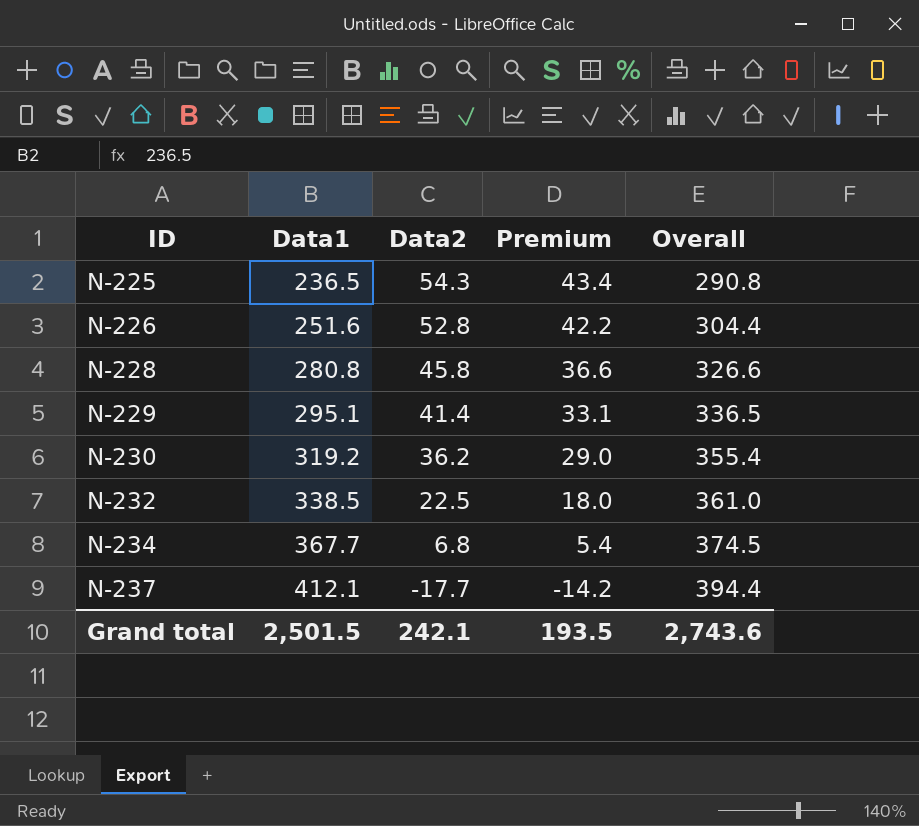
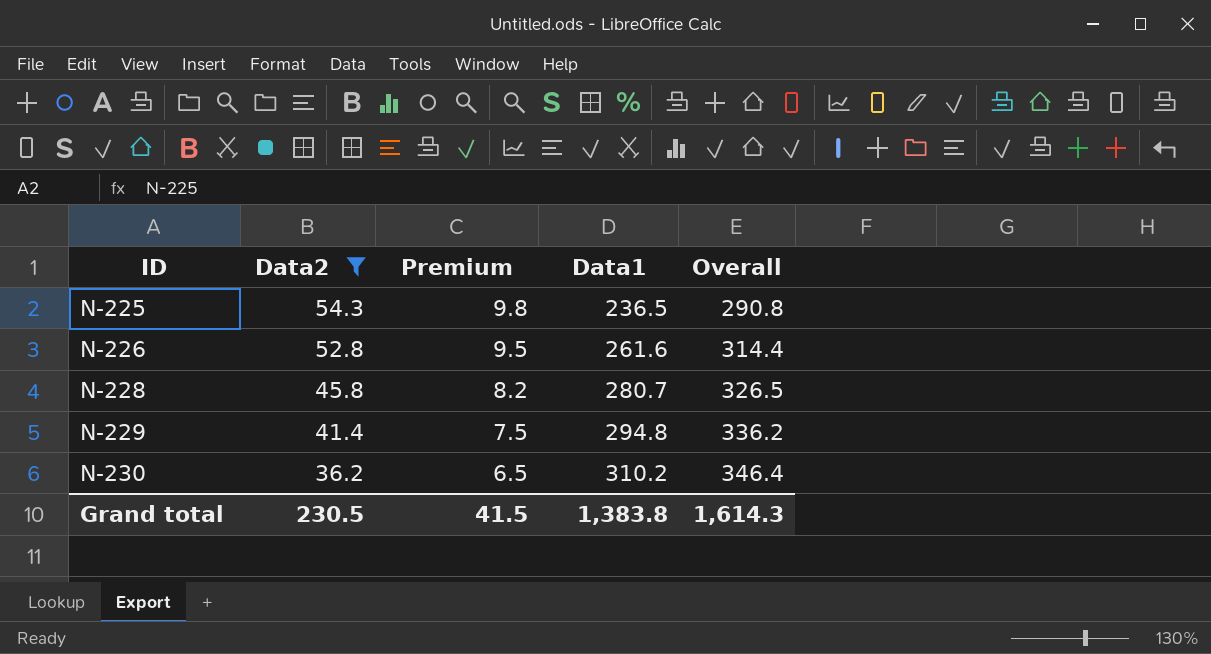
filter: none -> Data2 >= 36.2
column Premium | formula: [Data2] * 0.8 -> [Data2] * 0.18
column Data1 | position: 2 -> 4
N-226 | Data1: 251.6 -> 261.6
N-226 | Overall: 304.4 -> 314.4
N-228 | Data1: 280.8 -> 280.7
N-228 | Overall: 326.6 -> 326.5
N-229 | Data1: 295.1 -> 294.8
N-229 | Overall: 336.5 -> 336.2
N-230 | Data1: 319.2 -> 310.2
N-230 | Overall: 355.4 -> 346.4
Grand total | Data2: 242.1 -> 230.5
Grand total | Premium: 193.5 -> 41.5
Grand total | Data1: 2,501.5 -> 1,383.8
Grand total | Overall: 2,743.6 -> 1,614.3

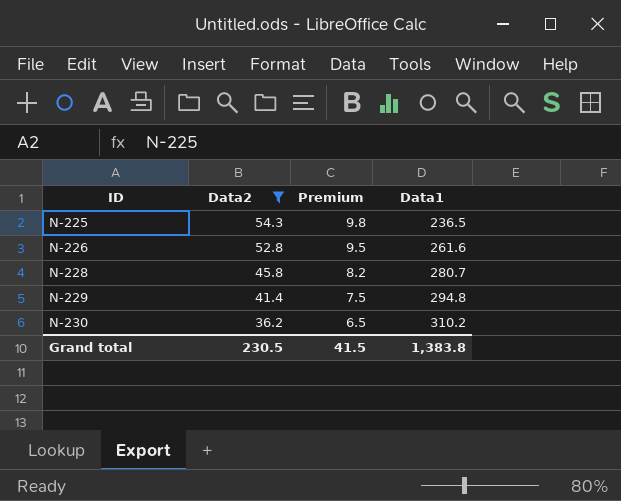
column Overall | formula: [Data2] + [Data1] -> none

